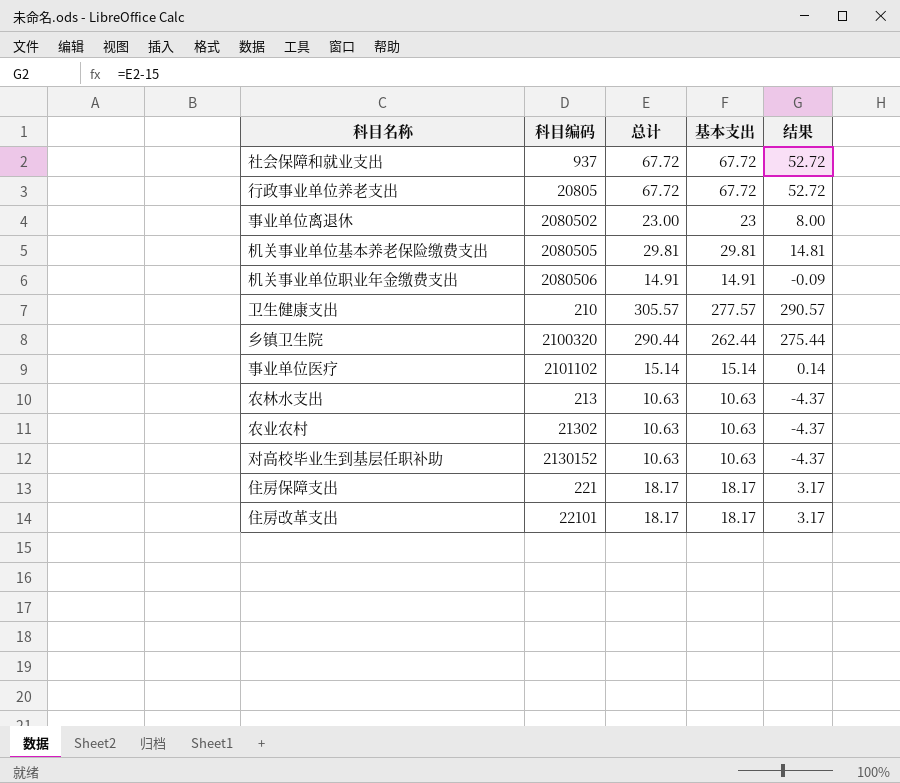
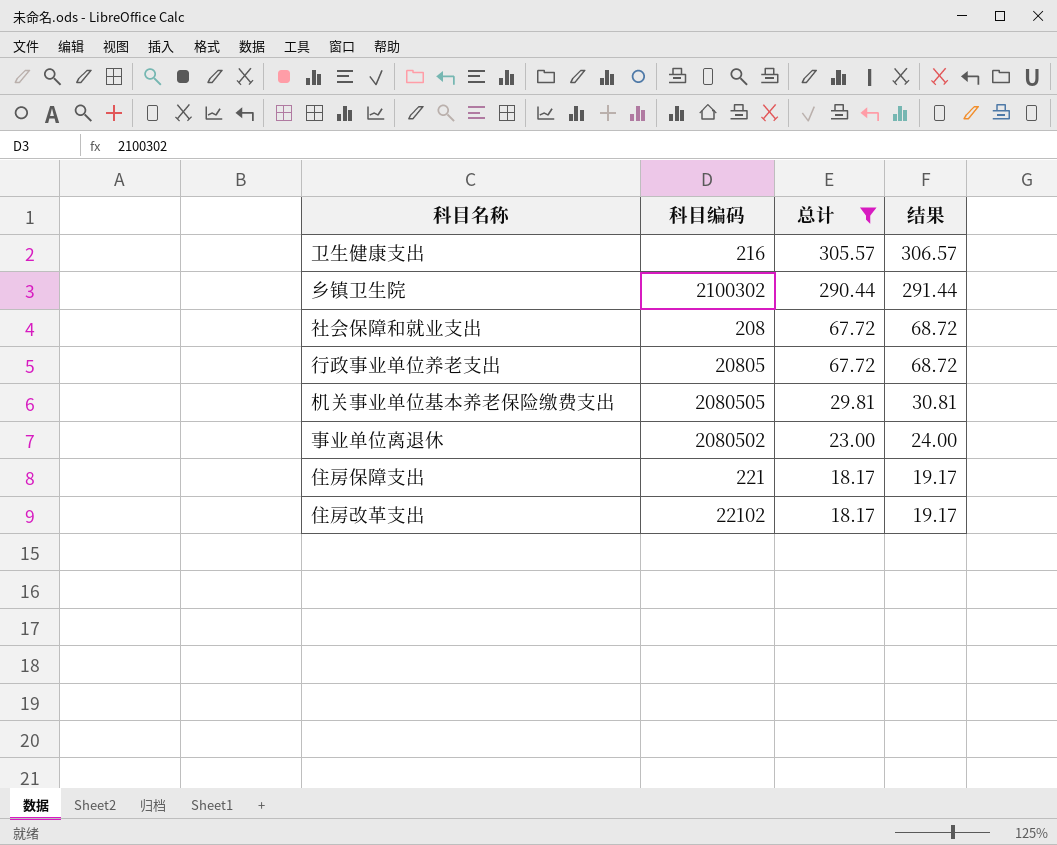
filter: none -> 总计 >= 18.17
row order: none -> 总计 descending
column 基本支出 | position: 4 -> none
column 结果 | formula: [总计] - 15 -> [总计] + 1
卫生健康支出 | 科目编码: 210 -> 216
乡镇卫生院 | 科目编码: 2100320 -> 2100302
社会保障和就业支出 | 科目编码: 937 -> 208
住房改革支出 | 科目编码: 22101 -> 22102

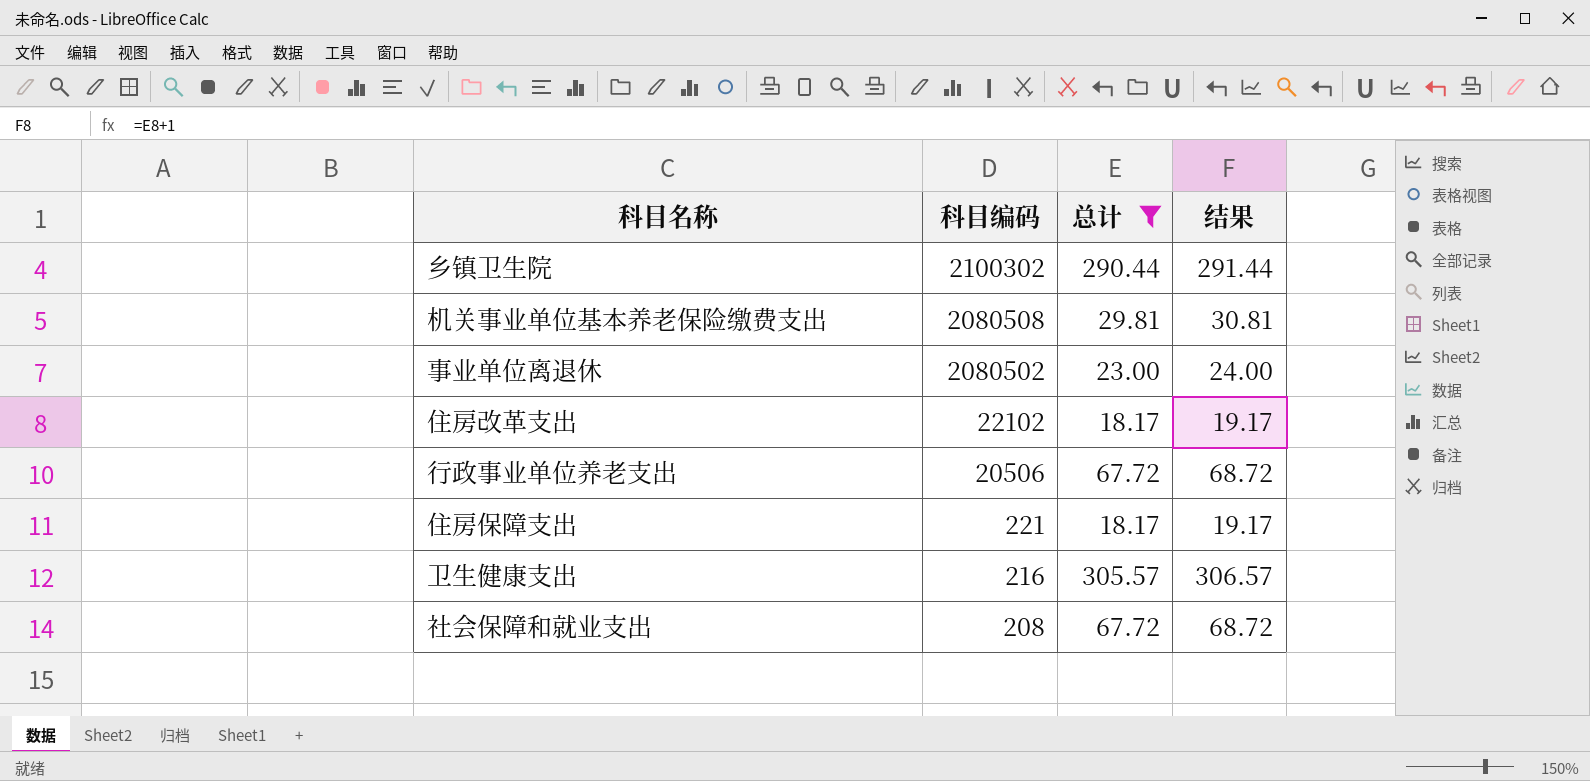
row order: 总计 descending -> 科目编码 descending
机关事业单位基本养老保险缴费支出 | 科目编码: 2080505 -> 2080508
行政事业单位养老支出 | 科目编码: 20805 -> 20506

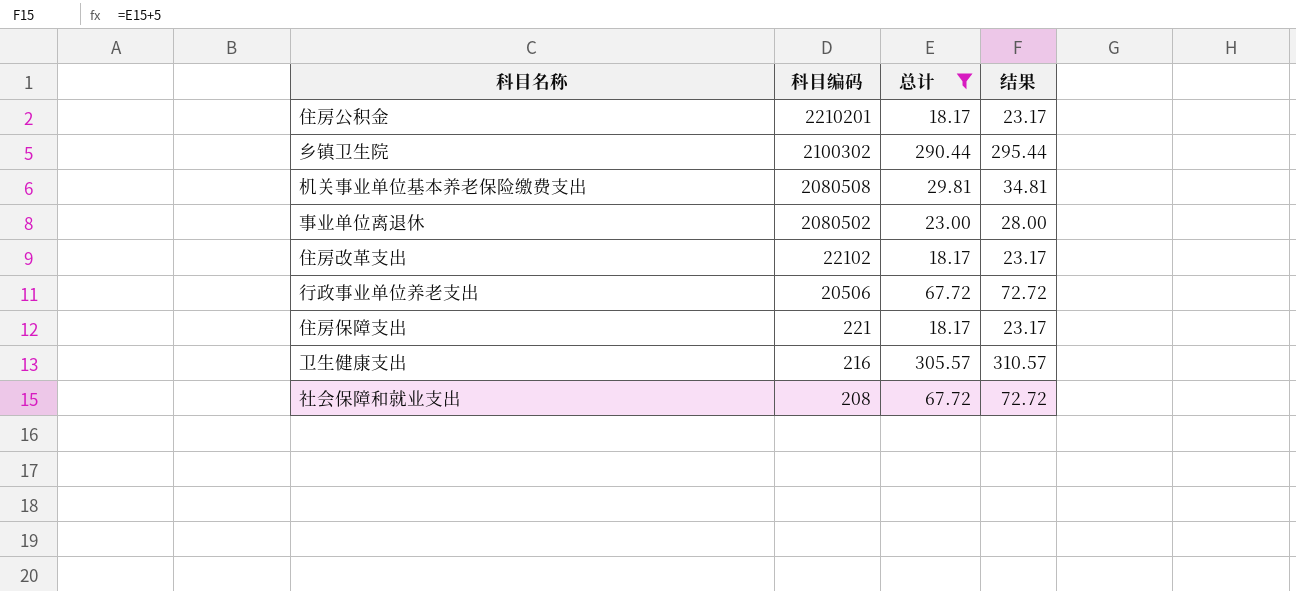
column 结果 | formula: [总计] + 1 -> [总计] + 5
row 住房公积金: none -> 2210201 | 18.17 | 23.17

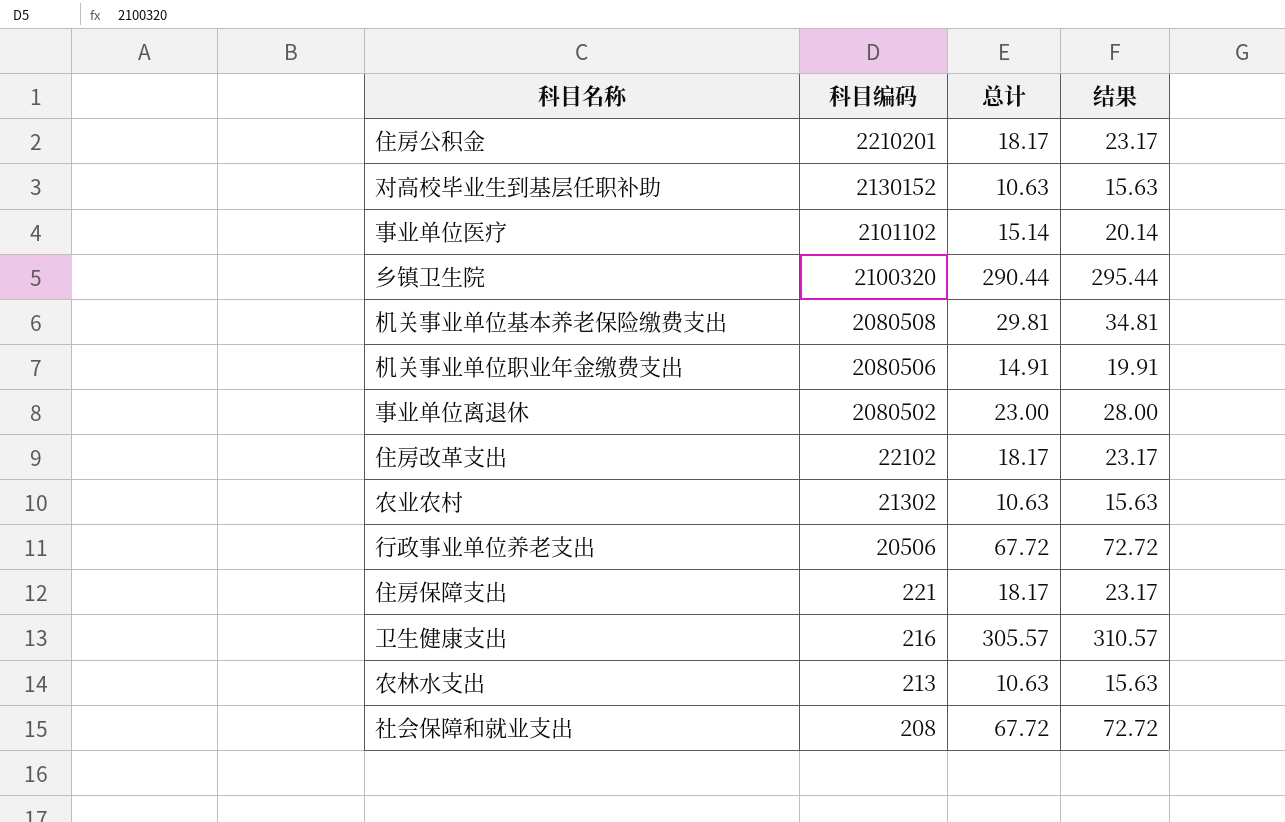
filter: 总计 >= 18.17 -> none
乡镇卫生院 | 科目编码: 2100302 -> 2100320

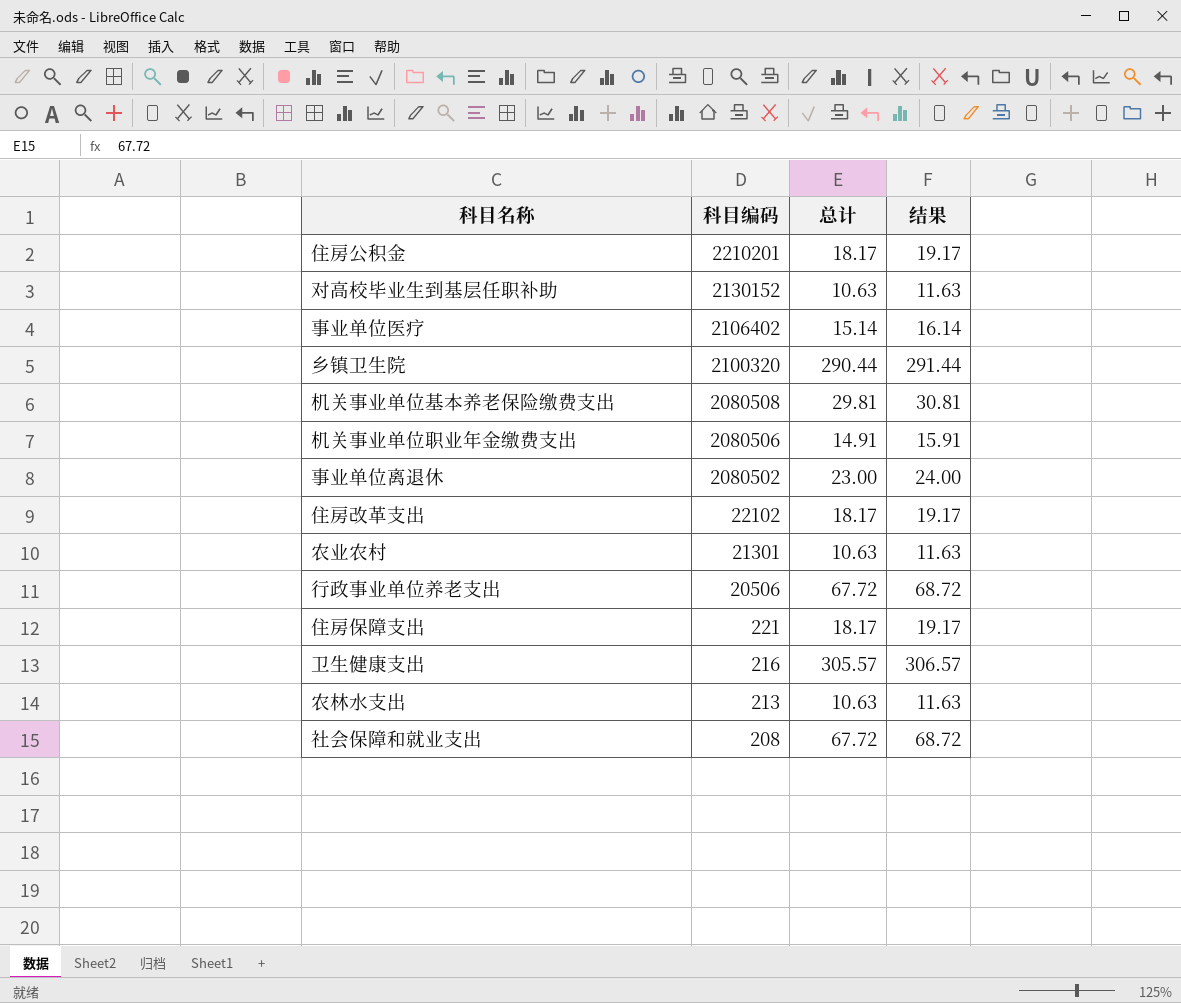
column 结果 | formula: [总计] + 5 -> [总计] + 1
事业单位医疗 | 科目编码: 2101102 -> 2106402
农业农村 | 科目编码: 21302 -> 21301

